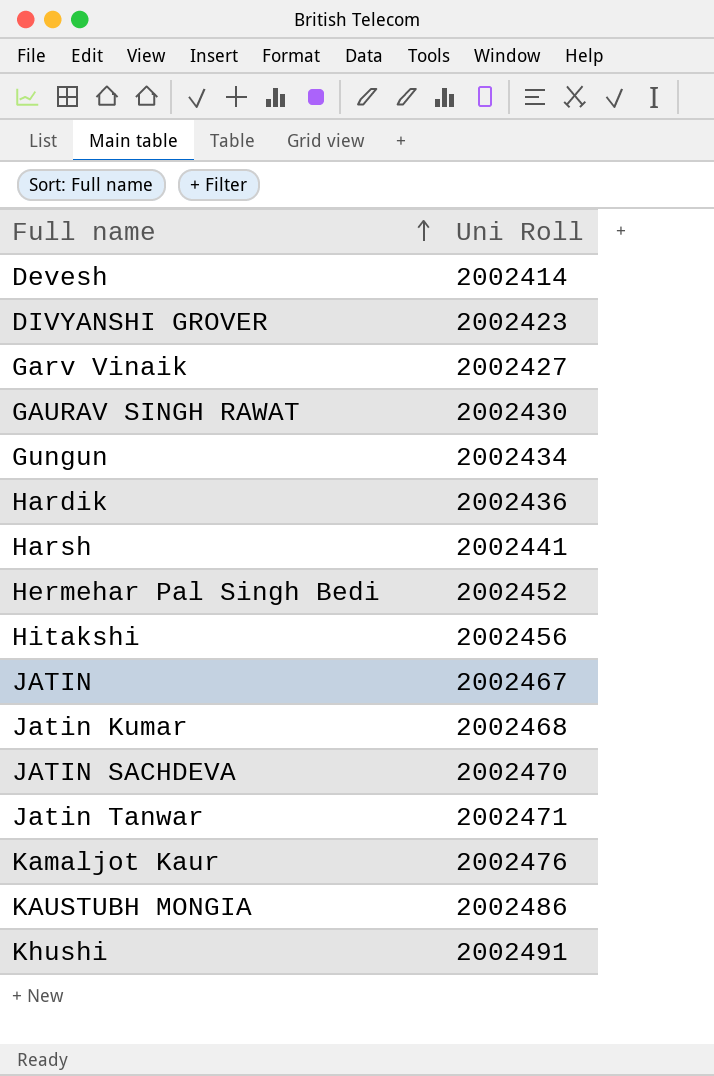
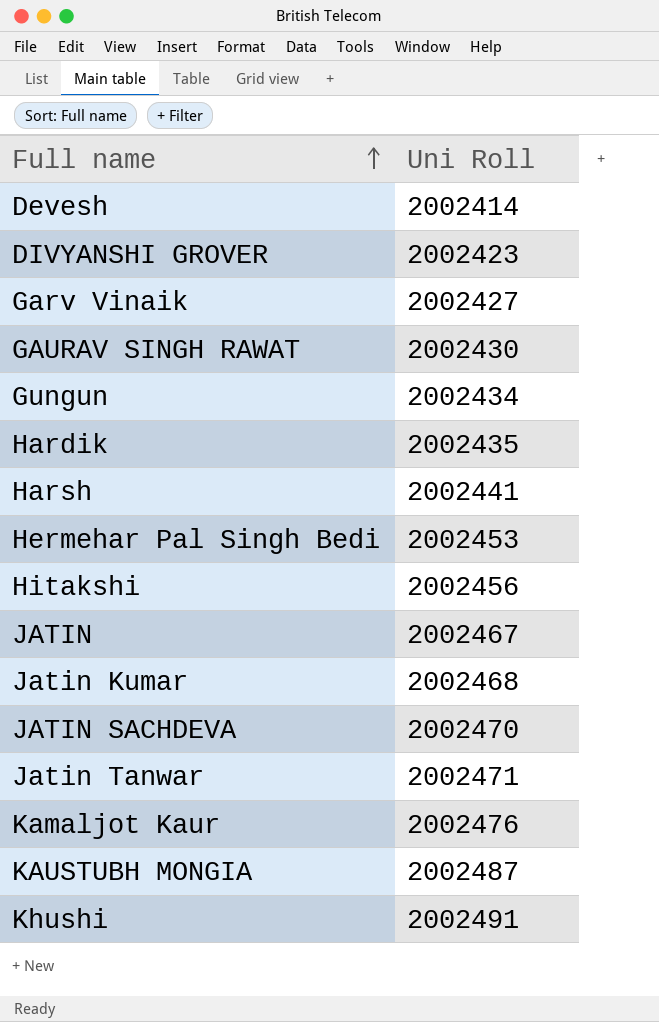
Hardik | Uni Roll: 2002436 -> 2002435
Hermehar Pal Singh Bedi | Uni Roll: 2002452 -> 2002453
KAUSTUBH MONGIA | Uni Roll: 2002486 -> 2002487

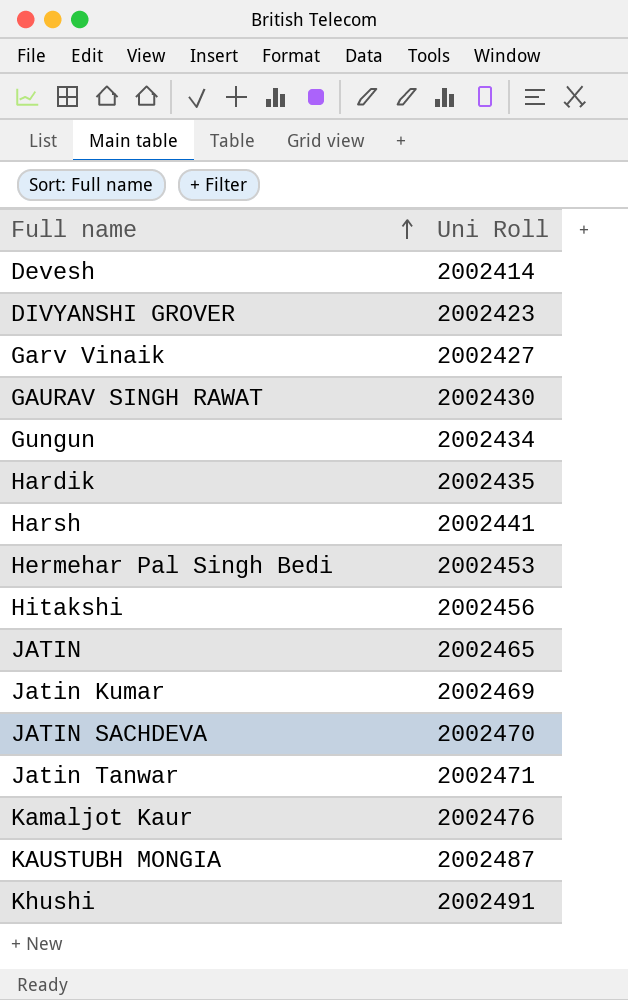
JATIN | Uni Roll: 2002467 -> 2002465
Jatin Kumar | Uni Roll: 2002468 -> 2002469

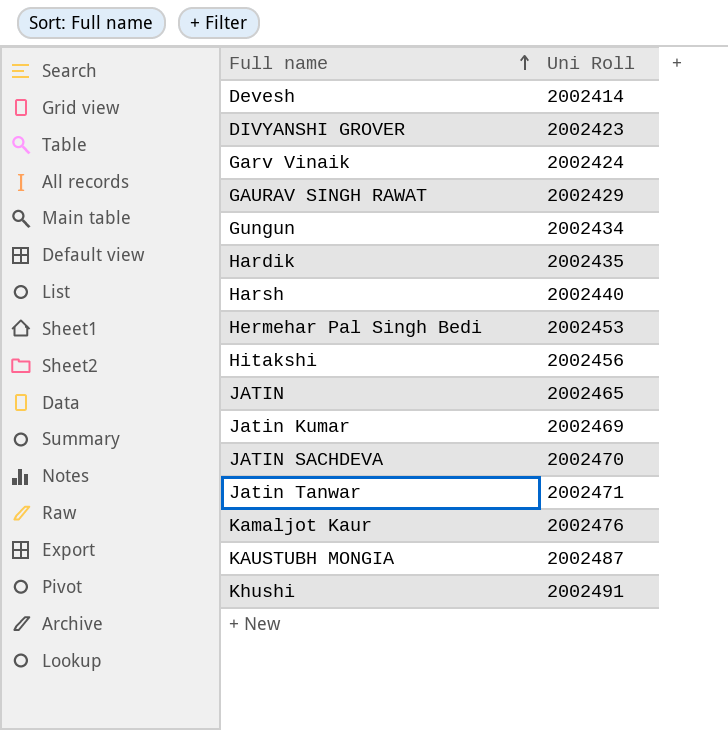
Garv Vinaik | Uni Roll: 2002427 -> 2002424
GAURAV SINGH RAWAT | Uni Roll: 2002430 -> 2002429
Harsh | Uni Roll: 2002441 -> 2002440

